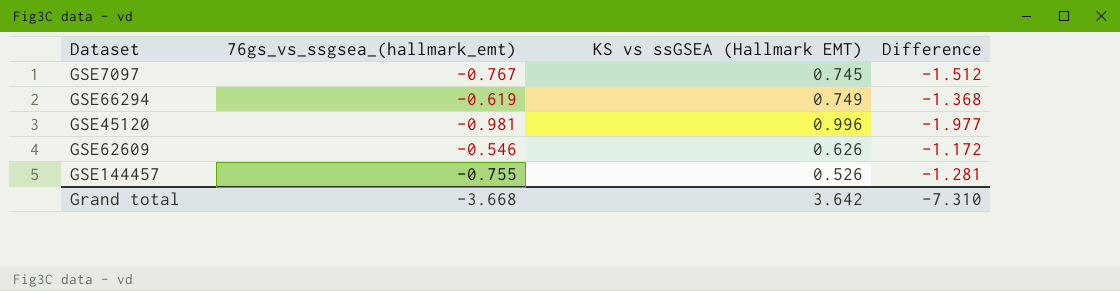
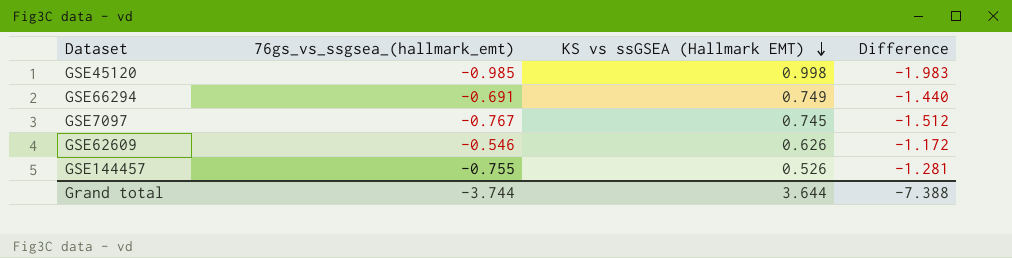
row order: none -> KS vs ssGSEA (Hallmark EMT) descending
GSE45120 | 76gs_vs_ssgsea_(hallmark_emt): -0.981 -> -0.985
GSE45120 | KS vs ssGSEA (Hallmark EMT): 0.996 -> 0.998
GSE45120 | Difference: -1.977 -> -1.983
GSE66294 | 76gs_vs_ssgsea_(hallmark_emt): -0.619 -> -0.691
GSE66294 | Difference: -1.368 -> -1.440
Grand total | 76gs_vs_ssgsea_(hallmark_emt): -3.668 -> -3.744
Grand total | KS vs ssGSEA (Hallmark EMT): 3.642 -> 3.644
Grand total | Difference: -7.310 -> -7.388

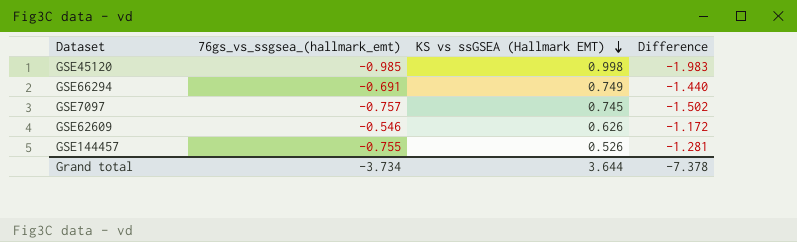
GSE7097 | 76gs_vs_ssgsea_(hallmark_emt): -0.767 -> -0.757
GSE7097 | Difference: -1.512 -> -1.502
Grand total | 76gs_vs_ssgsea_(hallmark_emt): -3.744 -> -3.734
Grand total | Difference: -7.388 -> -7.378

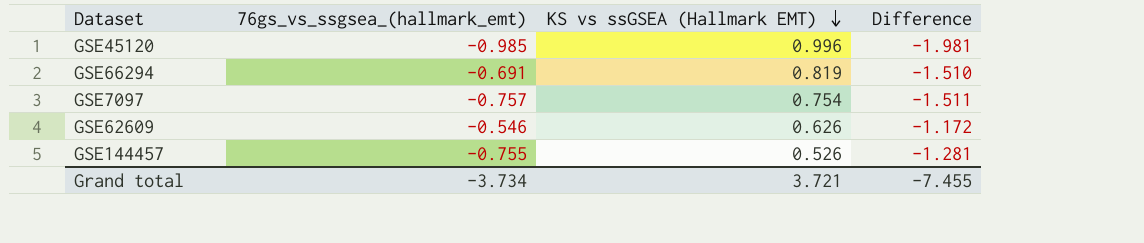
GSE45120 | KS vs ssGSEA (Hallmark EMT): 0.998 -> 0.996
GSE45120 | Difference: -1.983 -> -1.981
GSE66294 | KS vs ssGSEA (Hallmark EMT): 0.749 -> 0.819
GSE66294 | Difference: -1.440 -> -1.510
GSE7097 | KS vs ssGSEA (Hallmark EMT): 0.745 -> 0.754
GSE7097 | Difference: -1.502 -> -1.511
Grand total | KS vs ssGSEA (Hallmark EMT): 3.644 -> 3.721
Grand total | Difference: -7.378 -> -7.455

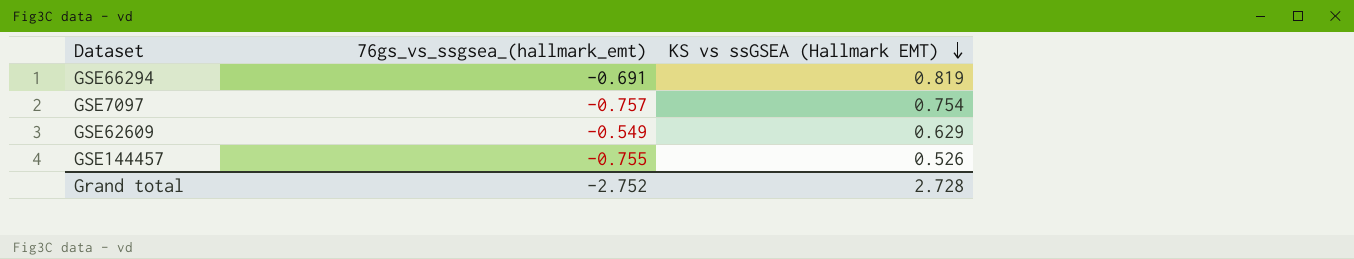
column Difference | formula: [76gs_vs_ssgsea_(hallmark_emt)] - [KS vs ssGSEA (Hallmark EMT)] -> none
row GSE45120: -0.985 | 0.996 | -1.981 -> none
GSE62609 | 76gs_vs_ssgsea_(hallmark_emt): -0.546 -> -0.549
GSE62609 | KS vs ssGSEA (Hallmark EMT): 0.626 -> 0.629
Grand total | 76gs_vs_ssgsea_(hallmark_emt): -3.734 -> -2.752
Grand total | KS vs ssGSEA (Hallmark EMT): 3.721 -> 2.728

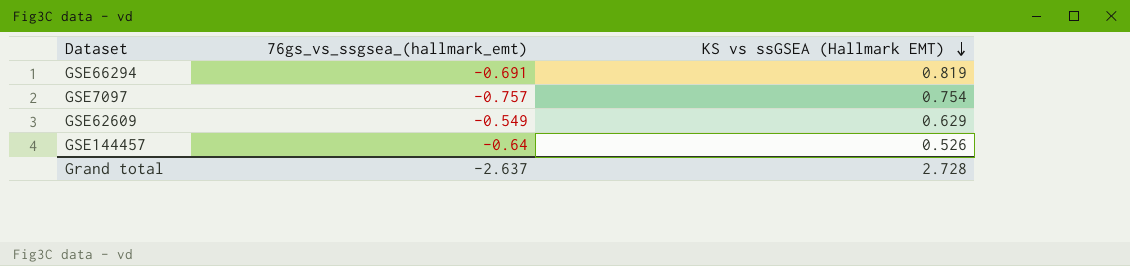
GSE144457 | 76gs_vs_ssgsea_(hallmark_emt): -0.755 -> -0.64
Grand total | 76gs_vs_ssgsea_(hallmark_emt): -2.752 -> -2.637

